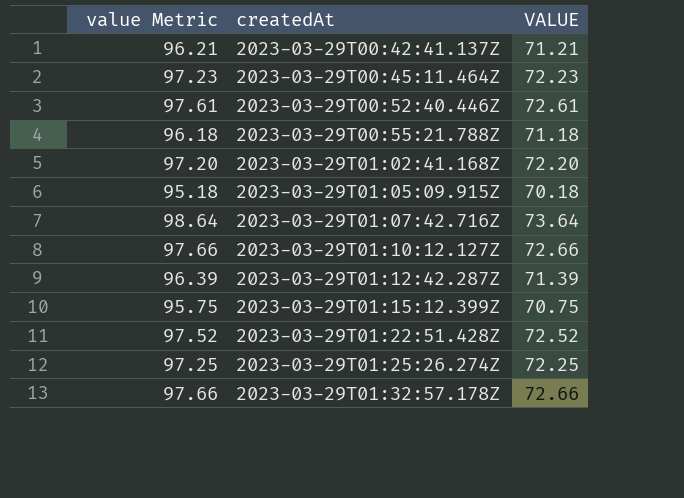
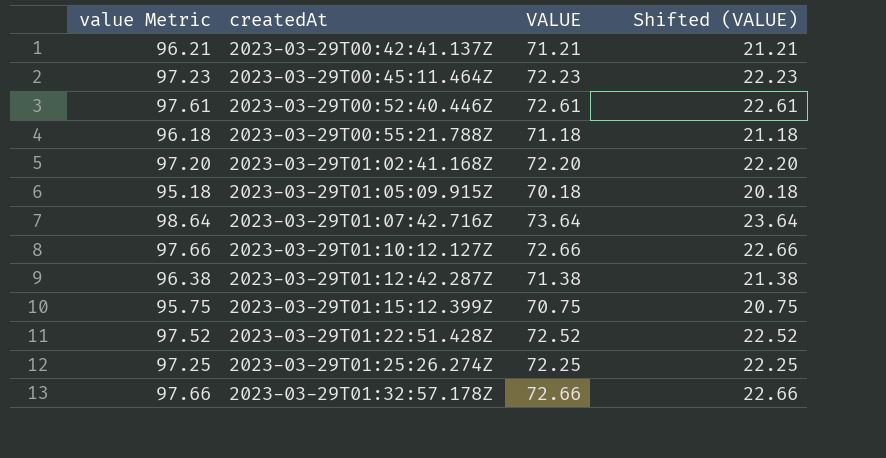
column Shifted (VALUE) | formula: none -> [VALUE] - 50
2023-03-29T01:12:42.287Z | value Metric: 96.39 -> 96.38
2023-03-29T01:12:42.287Z | VALUE: 71.39 -> 71.38

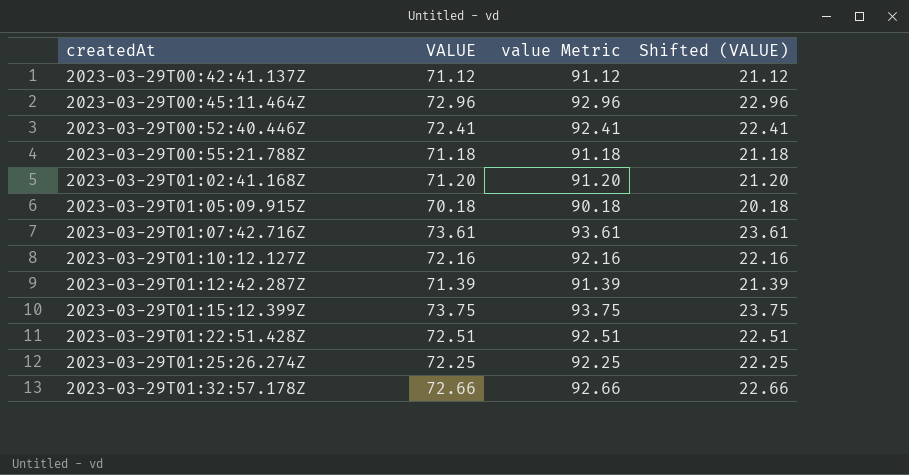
column value Metric | formula: [VALUE] + 25 -> [VALUE] + 20
column value Metric | position: 1 -> 3
2023-03-29T00:42:41.137Z | VALUE: 71.21 -> 71.12
2023-03-29T00:42:41.137Z | Shifted (VALUE): 21.21 -> 21.12
2023-03-29T00:45:11.464Z | VALUE: 72.23 -> 72.96
2023-03-29T00:45:11.464Z | Shifted (VALUE): 22.23 -> 22.96
2023-03-29T00:52:40.446Z | VALUE: 72.61 -> 72.41
2023-03-29T00:52:40.446Z | Shifted (VALUE): 22.61 -> 22.41
2023-03-29T01:02:41.168Z | VALUE: 72.20 -> 71.20
2023-03-29T01:02:41.168Z | Shifted (VALUE): 22.20 -> 21.20
2023-03-29T01:07:42.716Z | VALUE: 73.64 -> 73.61
2023-03-29T01:07:42.716Z | Shifted (VALUE): 23.64 -> 23.61
2023-03-29T01:10:12.127Z | VALUE: 72.66 -> 72.16
2023-03-29T01:10:12.127Z | Shifted (VALUE): 22.66 -> 22.16
2023-03-29T01:12:42.287Z | VALUE: 71.38 -> 71.39
2023-03-29T01:12:42.287Z | Shifted (VALUE): 21.38 -> 21.39
2023-03-29T01:15:12.399Z | VALUE: 70.75 -> 73.75
2023-03-29T01:15:12.399Z | Shifted (VALUE): 20.75 -> 23.75
2023-03-29T01:22:51.428Z | VALUE: 72.52 -> 72.51
2023-03-29T01:22:51.428Z | Shifted (VALUE): 22.52 -> 22.51

